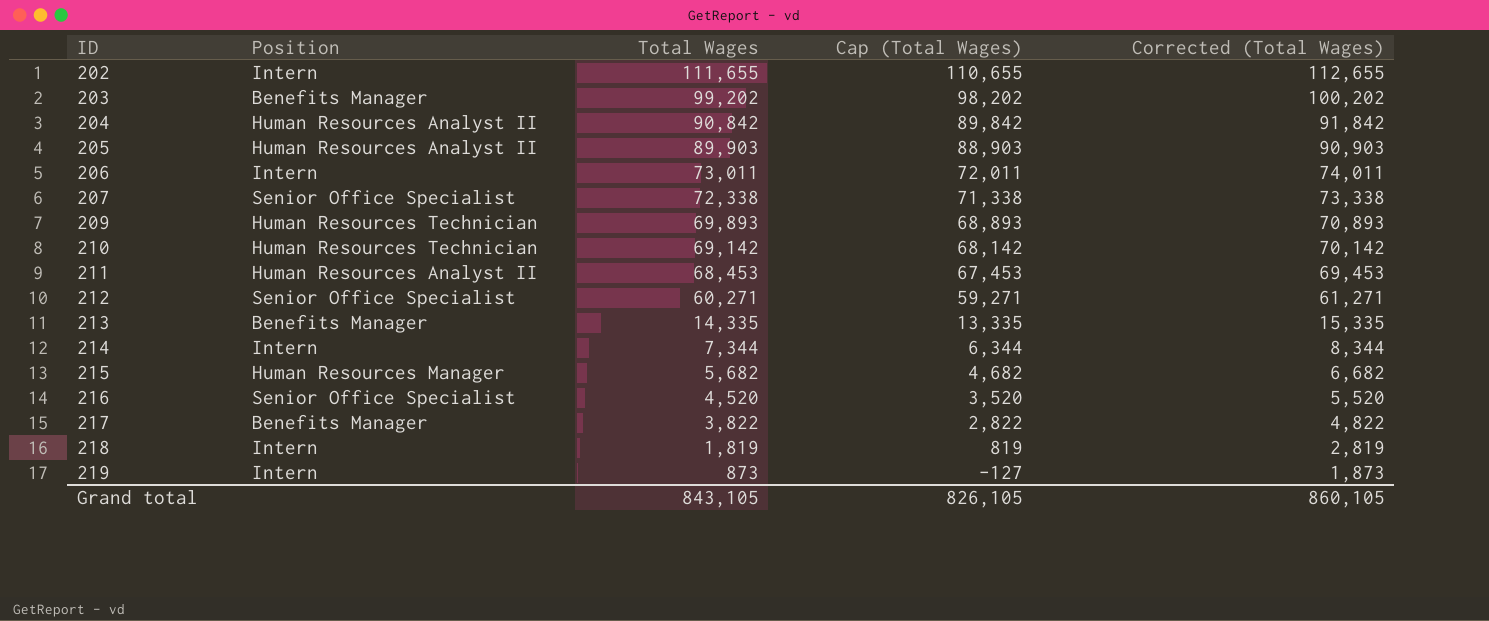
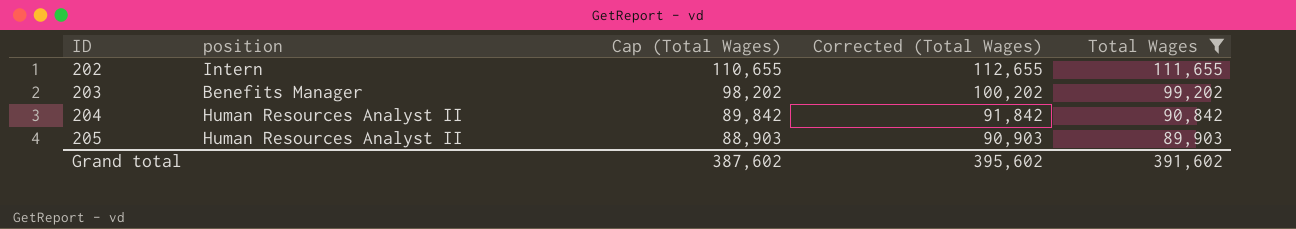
filter: none -> Total Wages >= 89,903
column name: Position -> position
column Total Wages | position: 3 -> 5
Grand total | Cap (Total Wages): 826,105 -> 387,602
Grand total | Corrected (Total Wages): 860,105 -> 395,602
Grand total | Total Wages: 843,105 -> 391,602

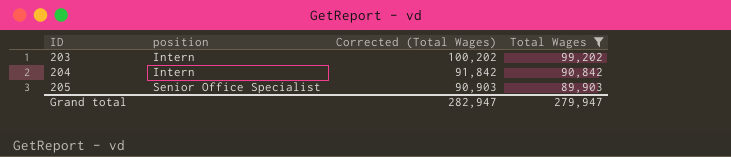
column Cap (Total Wages) | formula: [Total Wages] - 1000 -> none
row 202: Intern | 110,655 | 112,655 | 111,655 -> none
203 | position: Benefits Manager -> Intern
204 | position: Human Resources Analyst II -> Intern
205 | position: Human Resources Analyst II -> Senior Office Specialist
Grand total | Corrected (Total Wages): 395,602 -> 282,947
Grand total | Total Wages: 391,602 -> 279,947

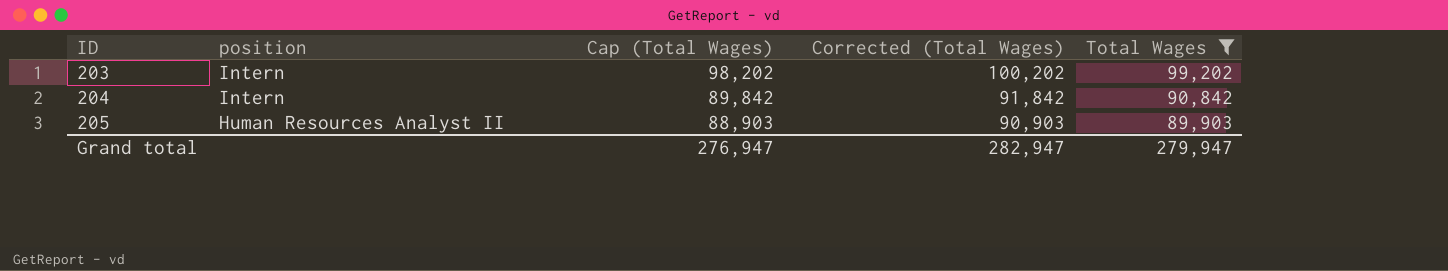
column Cap (Total Wages) | formula: none -> [Total Wages] - 1000
205 | position: Senior Office Specialist -> Human Resources Analyst II

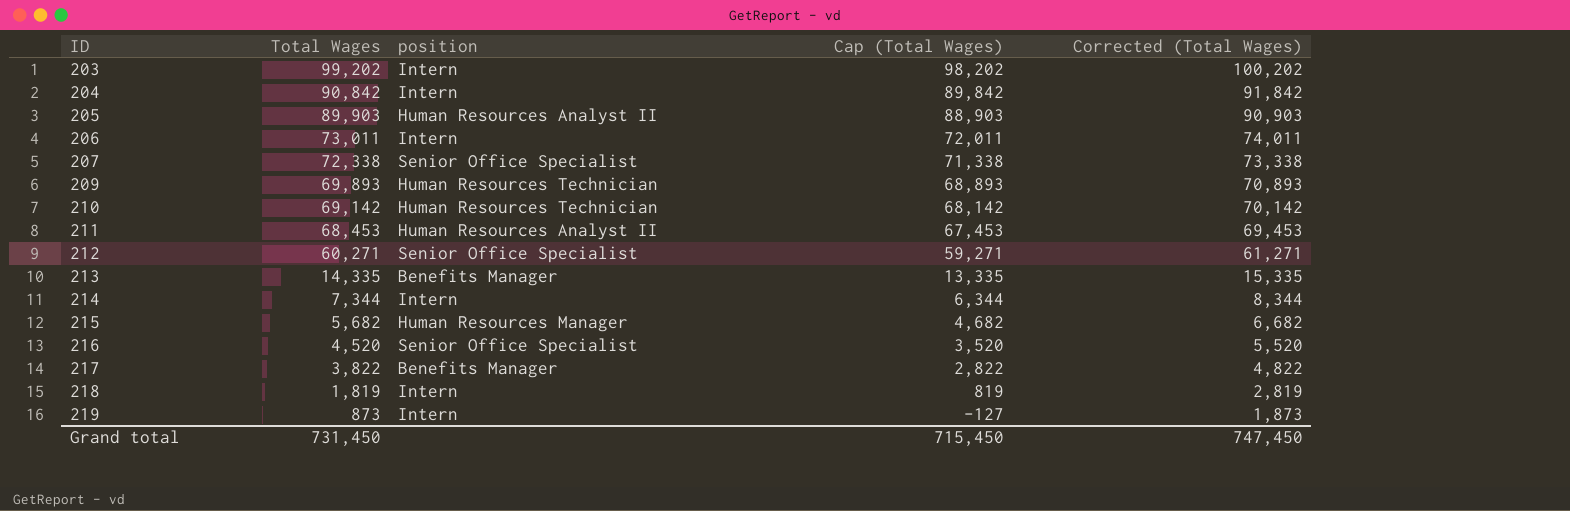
filter: Total Wages >= 89,903 -> none
column Total Wages | position: 5 -> 2
Grand total | Total Wages: 279,947 -> 731,450
Grand total | Cap (Total Wages): 276,947 -> 715,450
Grand total | Corrected (Total Wages): 282,947 -> 747,450

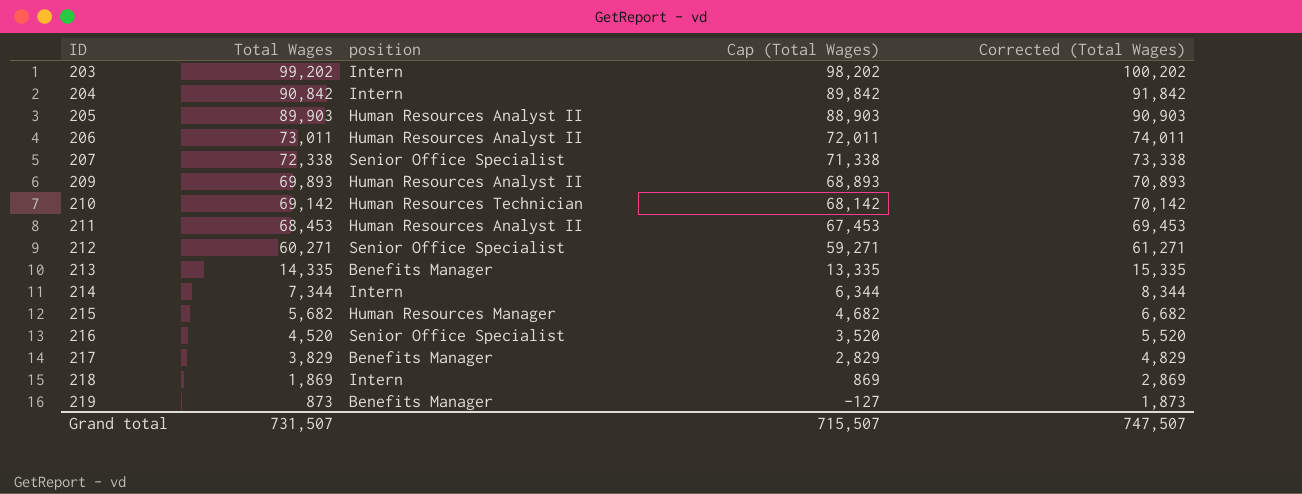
206 | position: Intern -> Human Resources Analyst II
209 | position: Human Resources Technician -> Human Resources Analyst II
217 | Total Wages: 3,822 -> 3,829
217 | Cap (Total Wages): 2,822 -> 2,829
217 | Corrected (Total Wages): 4,822 -> 4,829
218 | Total Wages: 1,819 -> 1,869
218 | Cap (Total Wages): 819 -> 869
218 | Corrected (Total Wages): 2,819 -> 2,869
219 | position: Intern -> Benefits Manager
Grand total | Total Wages: 731,450 -> 731,507
Grand total | Cap (Total Wages): 715,450 -> 715,507
Grand total | Corrected (Total Wages): 747,450 -> 747,507

